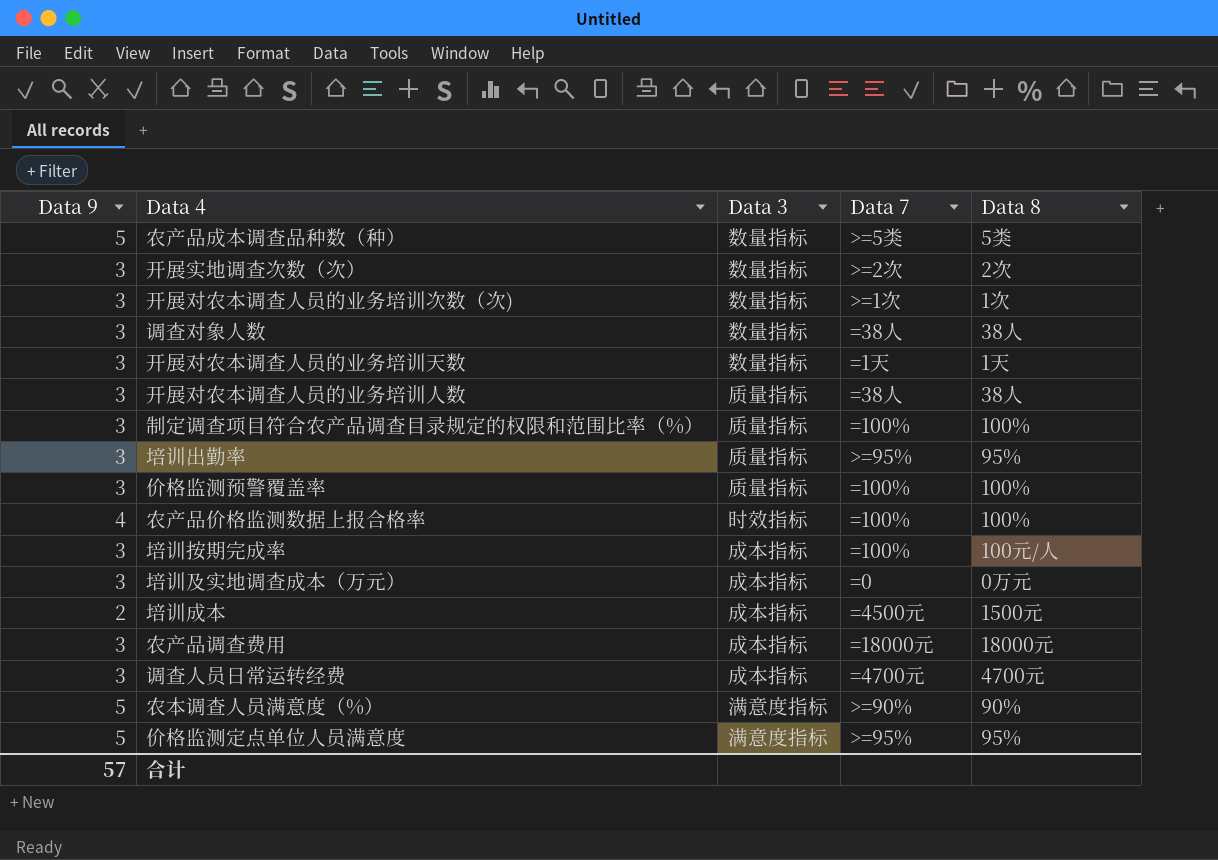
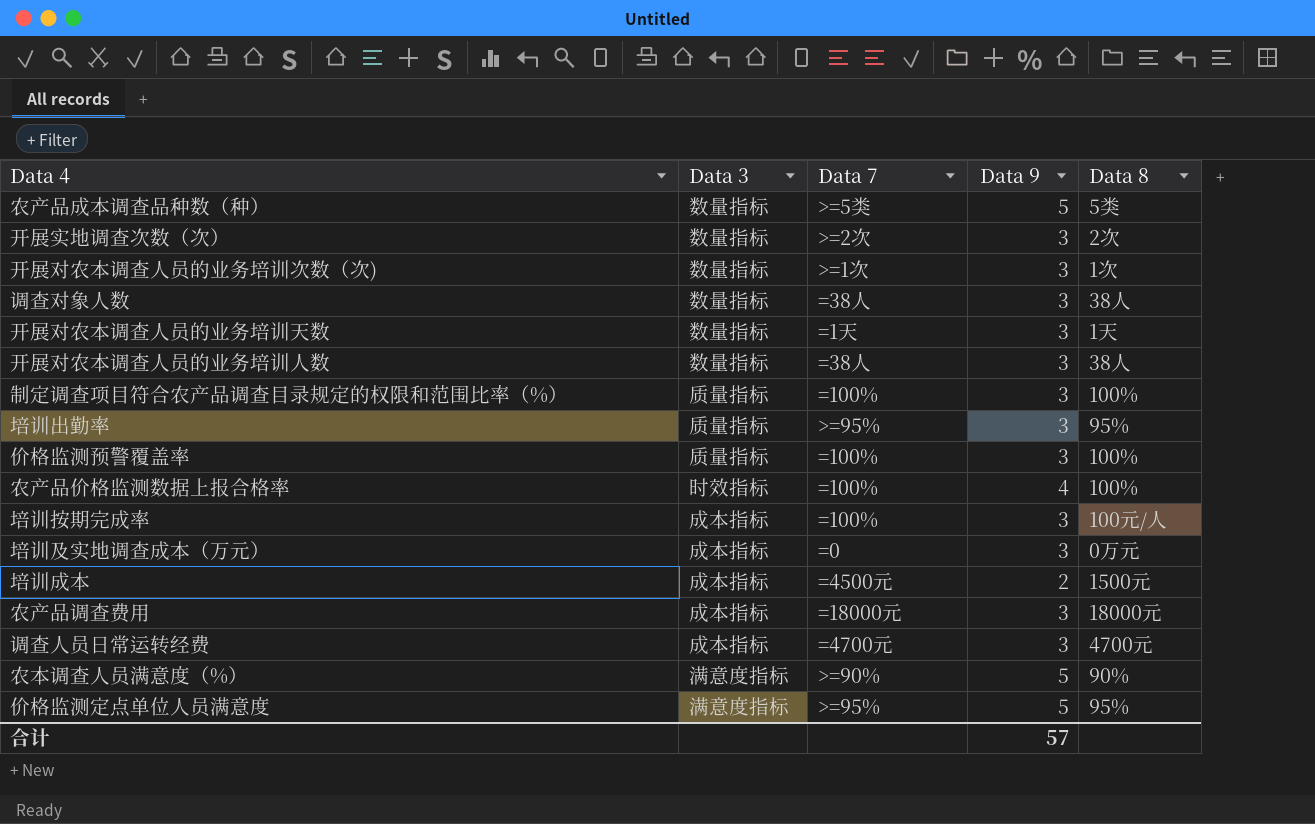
column Data 9 | position: 1 -> 4
开展对农本调查人员的业务培训人数 | Data 3: 质量指标 -> 数量指标

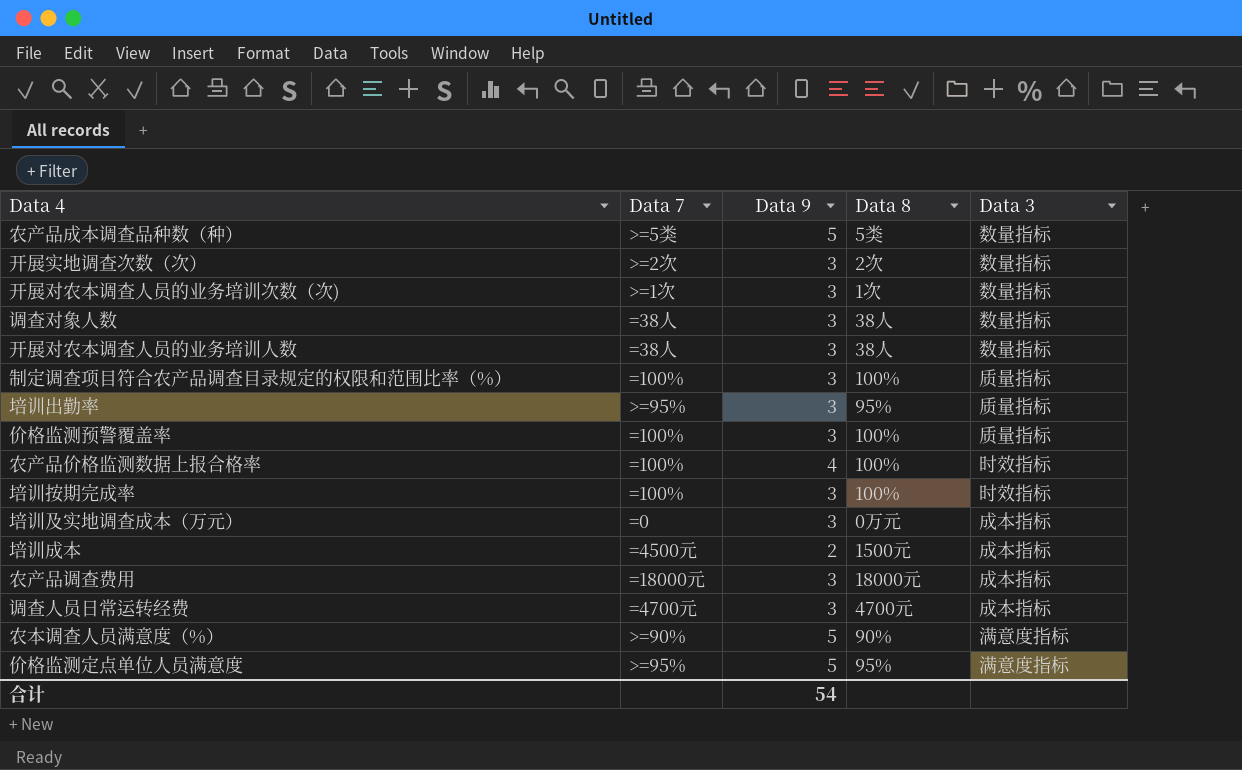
column Data 3 | position: 2 -> 5
row 开展对农本调查人员的业务培训天数: 数量指标 | =1天 | 3 | 1天 -> none
培训按期完成率 | Data 8: 100元/人 -> 100%
培训按期完成率 | Data 3: 成本指标 -> 时效指标
合计 | Data 9: 57 -> 54

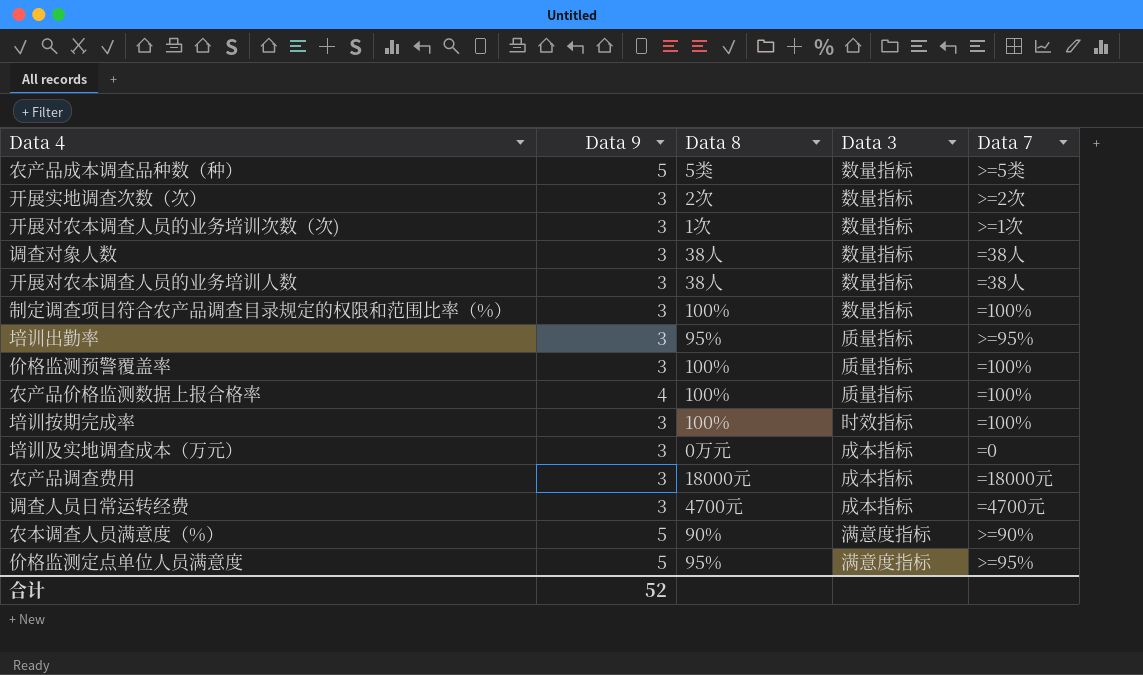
column Data 7 | position: 2 -> 5
row 培训成本: =4500元 | 2 | 1500元 | 成本指标 -> none
制定调查项目符合农产品调查目录规定的权限和范围比率（%） | Data 3: 质量指标 -> 数量指标
农产品价格监测数据上报合格率 | Data 3: 时效指标 -> 质量指标
合计 | Data 9: 54 -> 52

